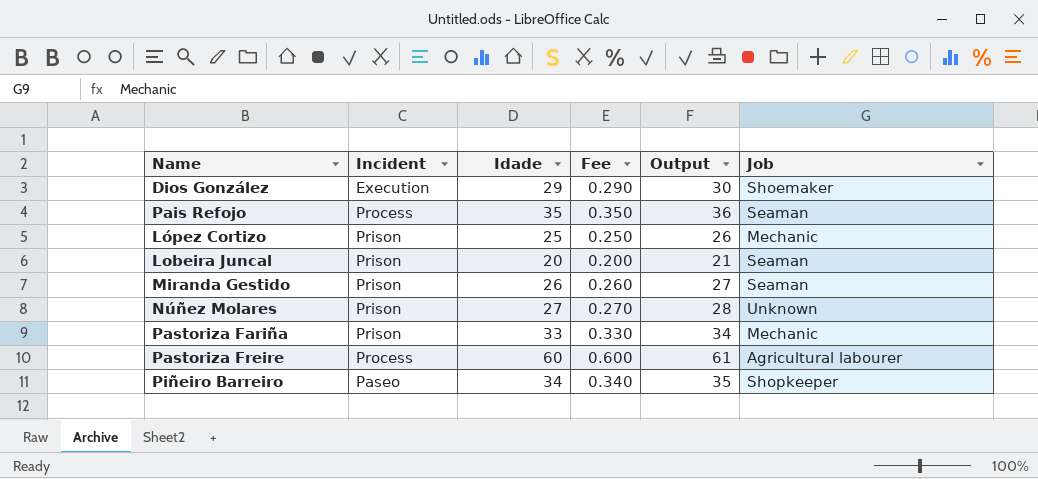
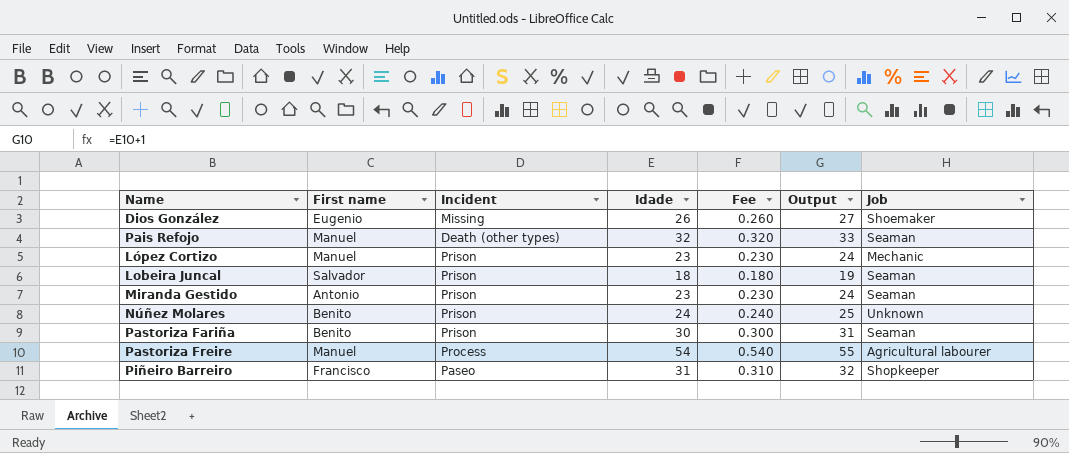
column First name | position: none -> 2
Dios González | Incident: Execution -> Missing
Dios González | Idade: 29 -> 26
Dios González | Fee: 0.290 -> 0.260
Dios González | Output: 30 -> 27
Pais Refojo | Incident: Process -> Death (other types)
Pais Refojo | Idade: 35 -> 32
Pais Refojo | Fee: 0.350 -> 0.320
Pais Refojo | Output: 36 -> 33
López Cortizo | Idade: 25 -> 23
López Cortizo | Fee: 0.250 -> 0.230
López Cortizo | Output: 26 -> 24
Lobeira Juncal | Idade: 20 -> 18
Lobeira Juncal | Fee: 0.200 -> 0.180
Lobeira Juncal | Output: 21 -> 19
Miranda Gestido | Idade: 26 -> 23
Miranda Gestido | Fee: 0.260 -> 0.230
Miranda Gestido | Output: 27 -> 24
Núñez Molares | Idade: 27 -> 24
Núñez Molares | Fee: 0.270 -> 0.240
Núñez Molares | Output: 28 -> 25
Pastoriza Fariña | Idade: 33 -> 30
Pastoriza Fariña | Fee: 0.330 -> 0.300
Pastoriza Fariña | Output: 34 -> 31
Pastoriza Fariña | Job: Mechanic -> Seaman
Pastoriza Freire | Idade: 60 -> 54
Pastoriza Freire | Fee: 0.600 -> 0.540
Pastoriza Freire | Output: 61 -> 55
Piñeiro Barreiro | Idade: 34 -> 31
Piñeiro Barreiro | Fee: 0.340 -> 0.310
Piñeiro Barreiro | Output: 35 -> 32

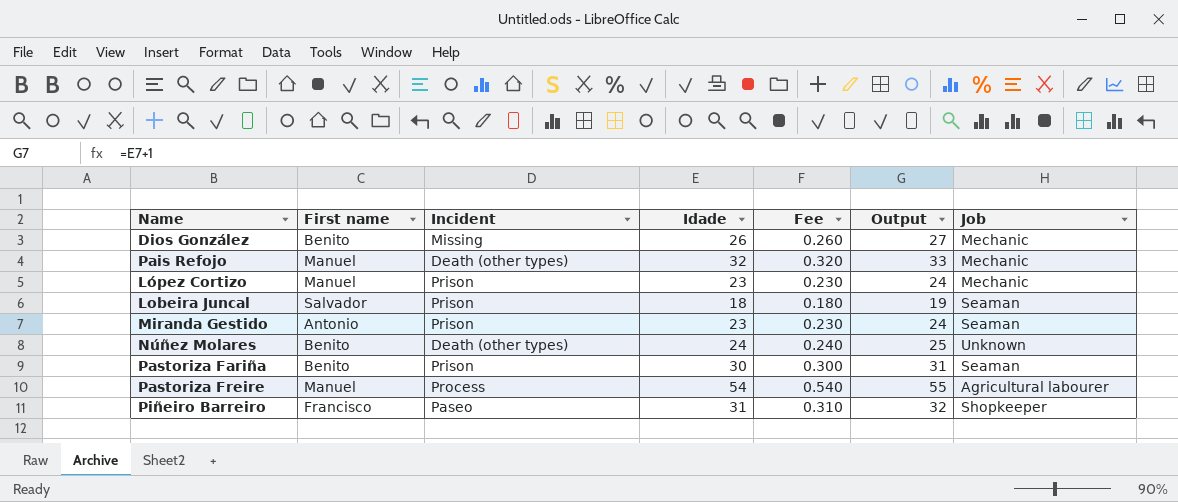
Dios González | First name: Eugenio -> Benito
Dios González | Job: Shoemaker -> Mechanic
Pais Refojo | Job: Seaman -> Mechanic
Núñez Molares | Incident: Prison -> Death (other types)

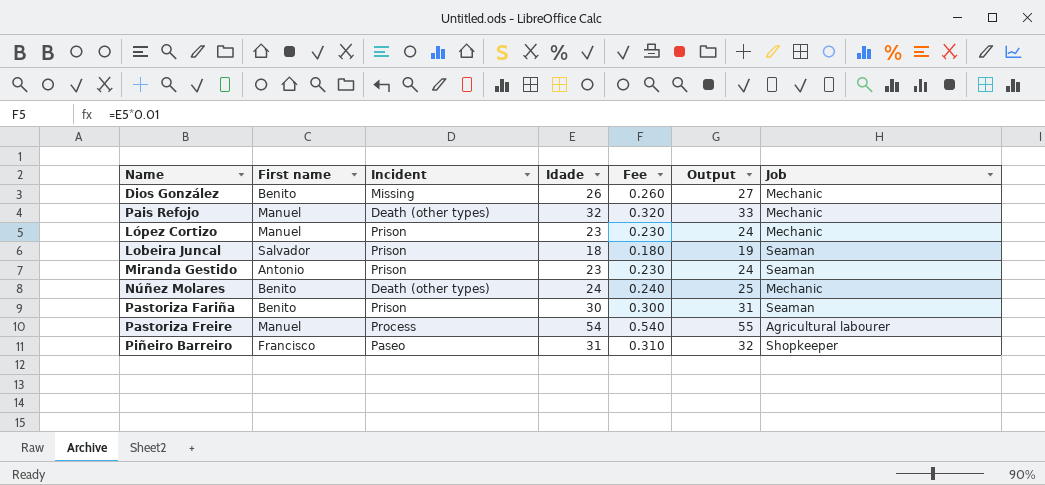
Núñez Molares | Job: Unknown -> Mechanic

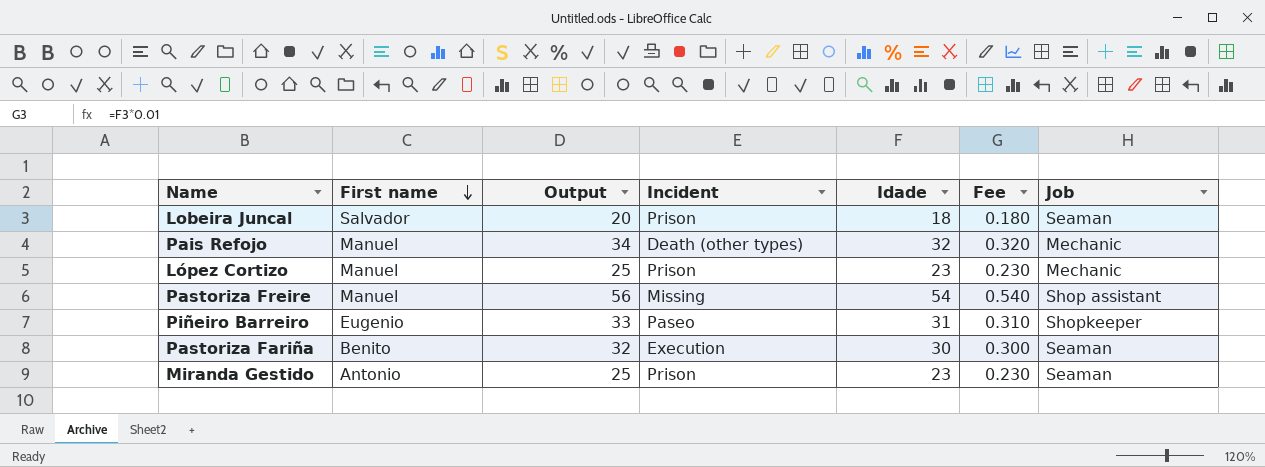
row order: none -> First name descending
column Output | formula: [Idade] + 1 -> [Idade] + 2
column Output | position: 6 -> 3
row Dios González: Benito | Missing | 26 | 0.260 | 27 | Mechanic -> none
row Núñez Molares: Benito | Death (other types) | 24 | 0.240 | 25 | Mechanic -> none
Pastoriza Freire | Incident: Process -> Missing
Pastoriza Freire | Job: Agricultural labourer -> Shop assistant
Piñeiro Barreiro | First name: Francisco -> Eugenio
Pastoriza Fariña | Incident: Prison -> Execution

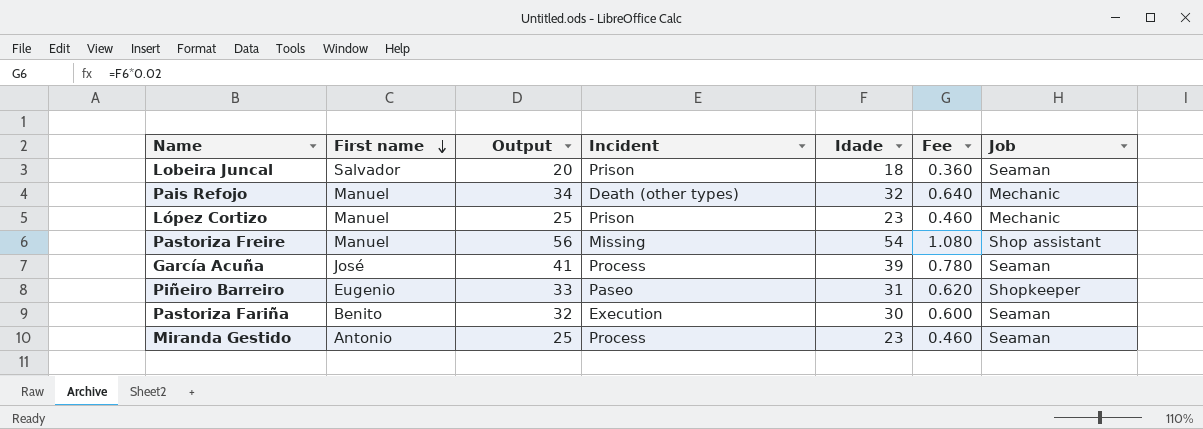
column Fee | formula: [Idade] * 0.01 -> [Idade] * 0.02
row García Acuña: none -> José | 41 | Process | 39 | 0.780 | Seaman
Miranda Gestido | Incident: Prison -> Process

